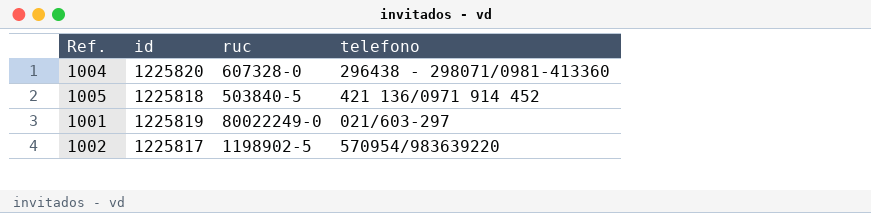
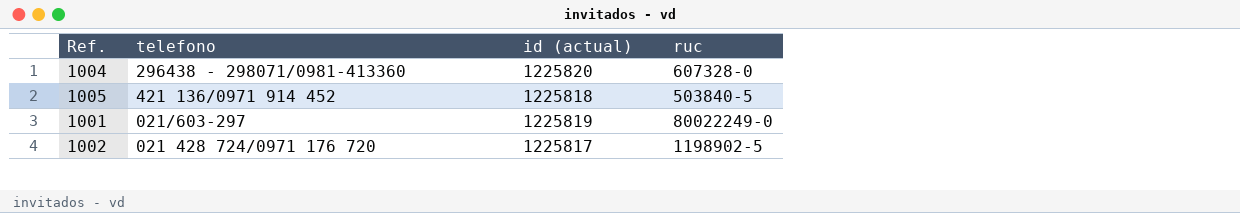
column telefono | position: 4 -> 2
column name: id -> id (actual)
1002 | telefono: 570954/983639220 -> 021 428 724/0971 176 720

